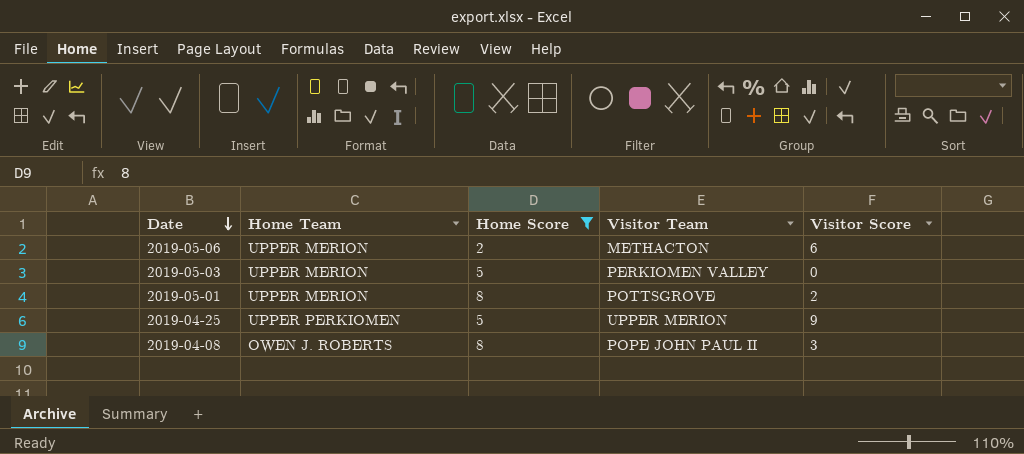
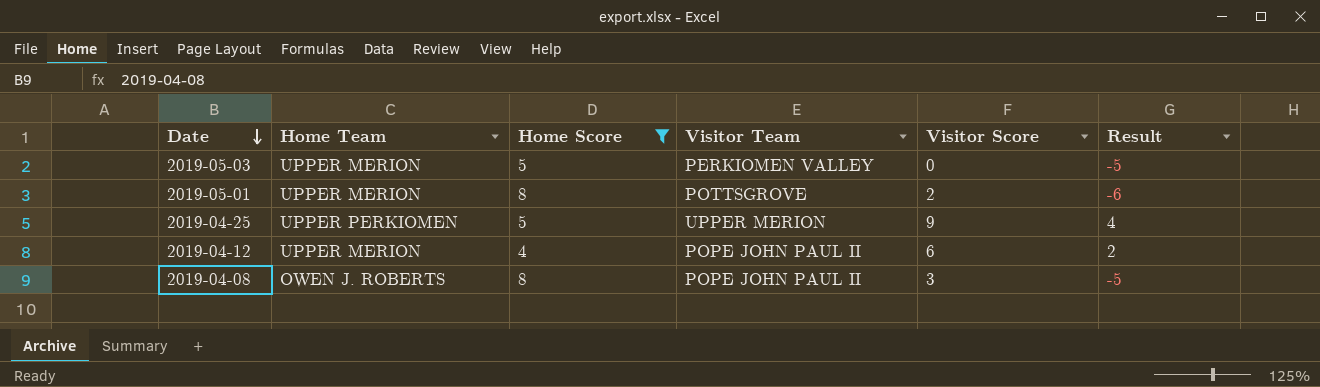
column Result | formula: none -> [Visitor Score] - [Home Score]
row 2019-05-06: UPPER MERION | 2 | METHACTON | 6 -> none
row 2019-04-12: none -> UPPER MERION | 4 | POPE JOHN PAUL II | 6 | 2

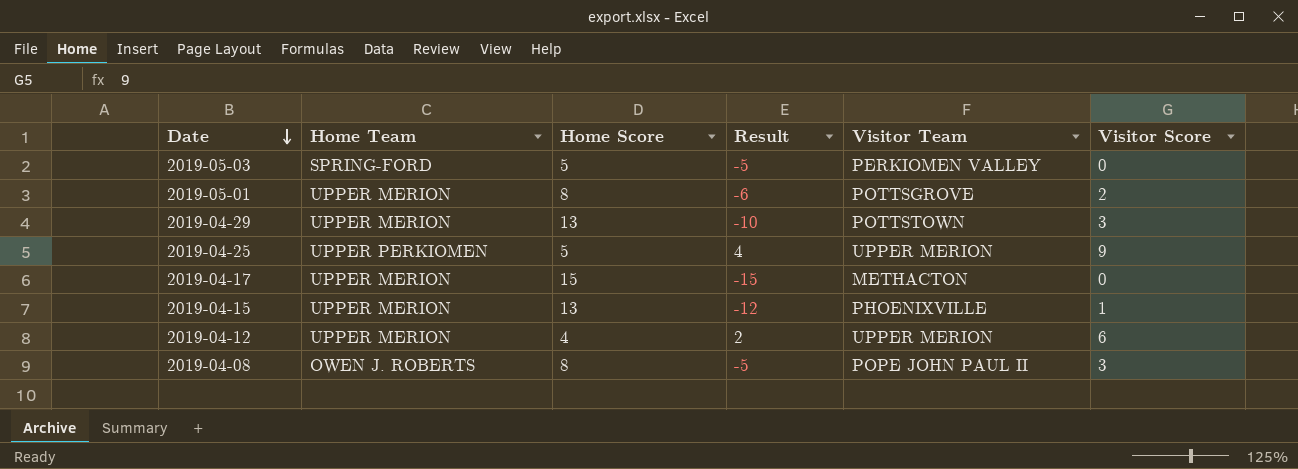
filter: Home Score <= 8 -> none
column Result | position: 6 -> 4
2019-05-03 | Home Team: UPPER MERION -> SPRING-FORD
2019-04-12 | Visitor Team: POPE JOHN PAUL II -> UPPER MERION

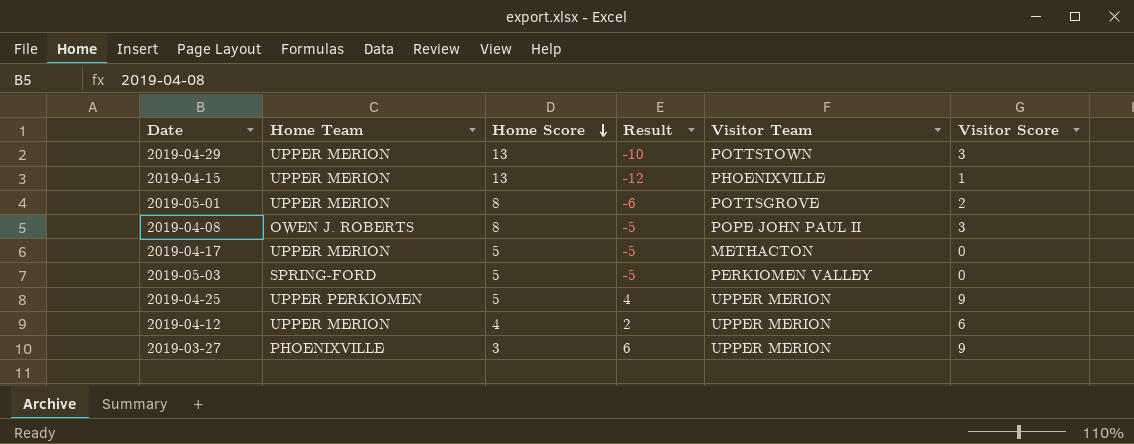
row order: Date descending -> Home Score descending
2019-04-17 | Home Score: 15 -> 5
2019-04-17 | Result: -15 -> -5
row 2019-03-27: none -> PHOENIXVILLE | 3 | 6 | UPPER MERION | 9

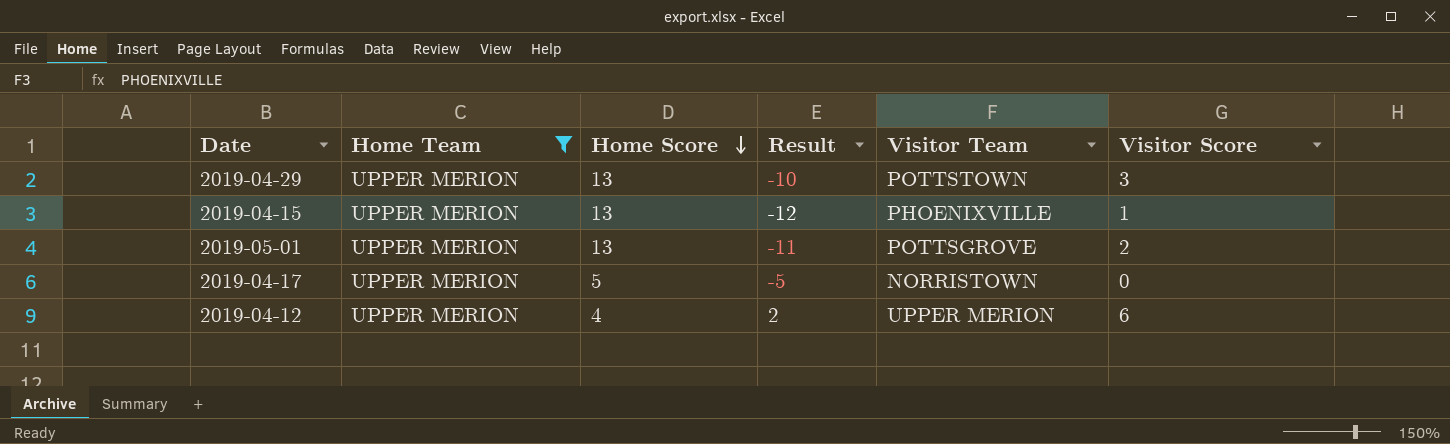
filter: none -> Home Team = UPPER MERION
2019-05-01 | Home Score: 8 -> 13
2019-05-01 | Result: -6 -> -11
2019-04-17 | Visitor Team: METHACTON -> NORRISTOWN

